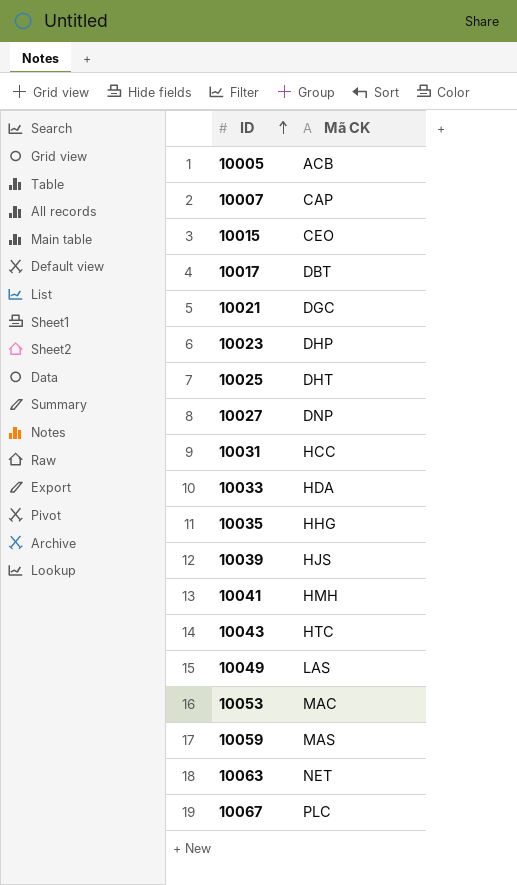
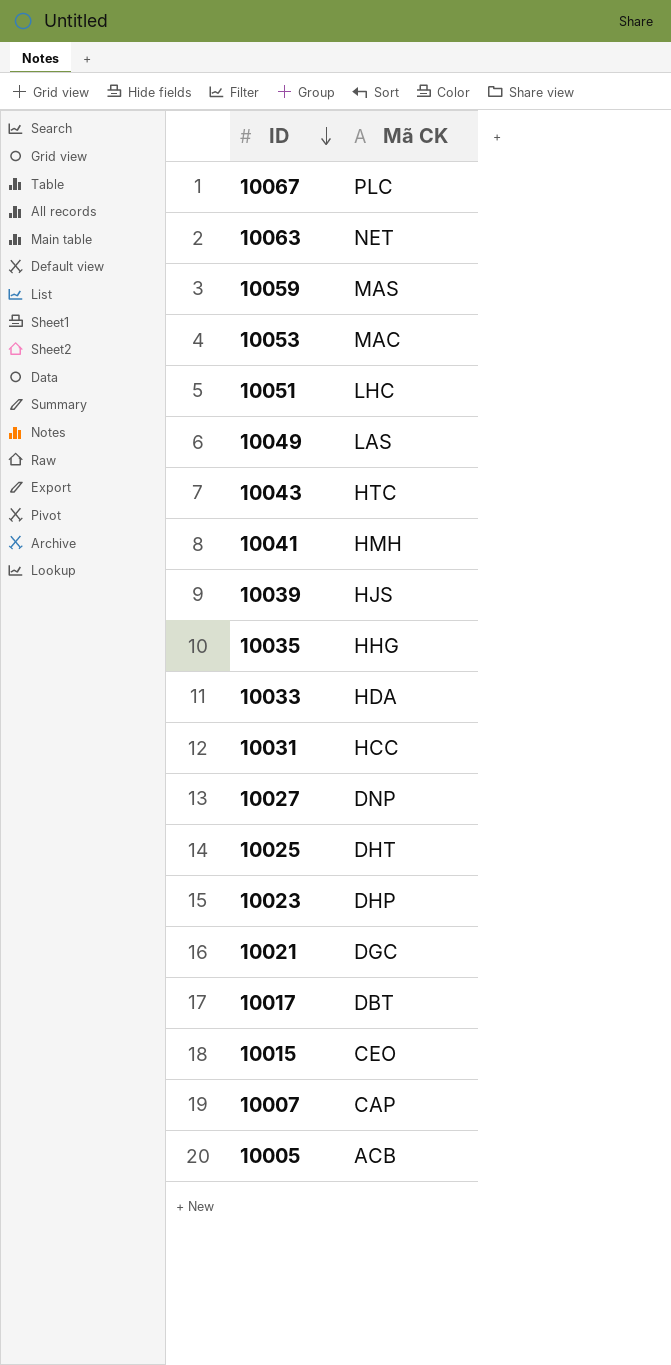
row order: ID ascending -> ID descending
row 10051: none -> LHC

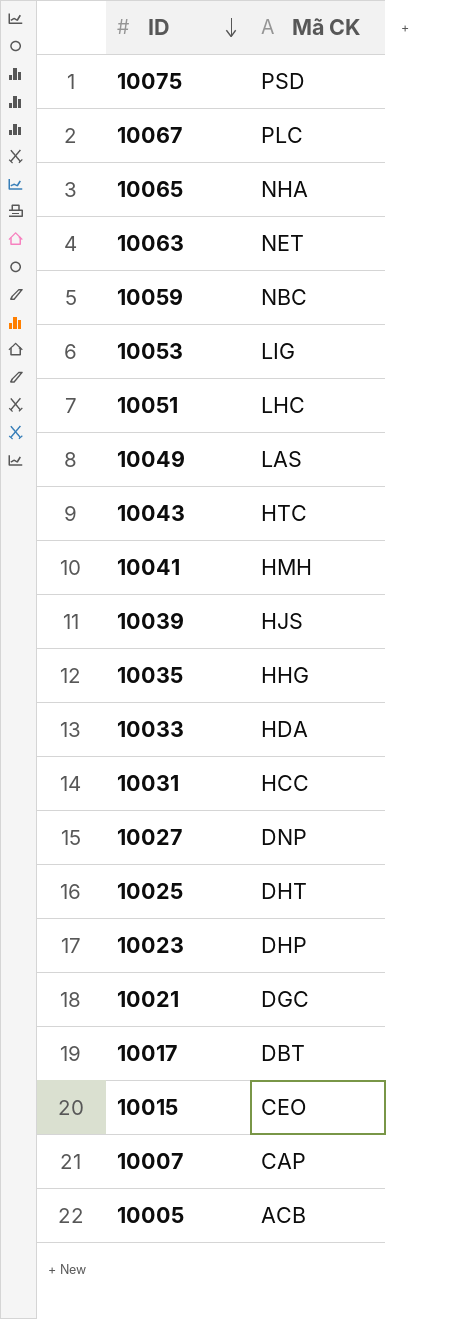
row 10075: none -> PSD
row 10065: none -> NHA
10059 | Mã CK: MAS -> NBC
10053 | Mã CK: MAC -> LIG

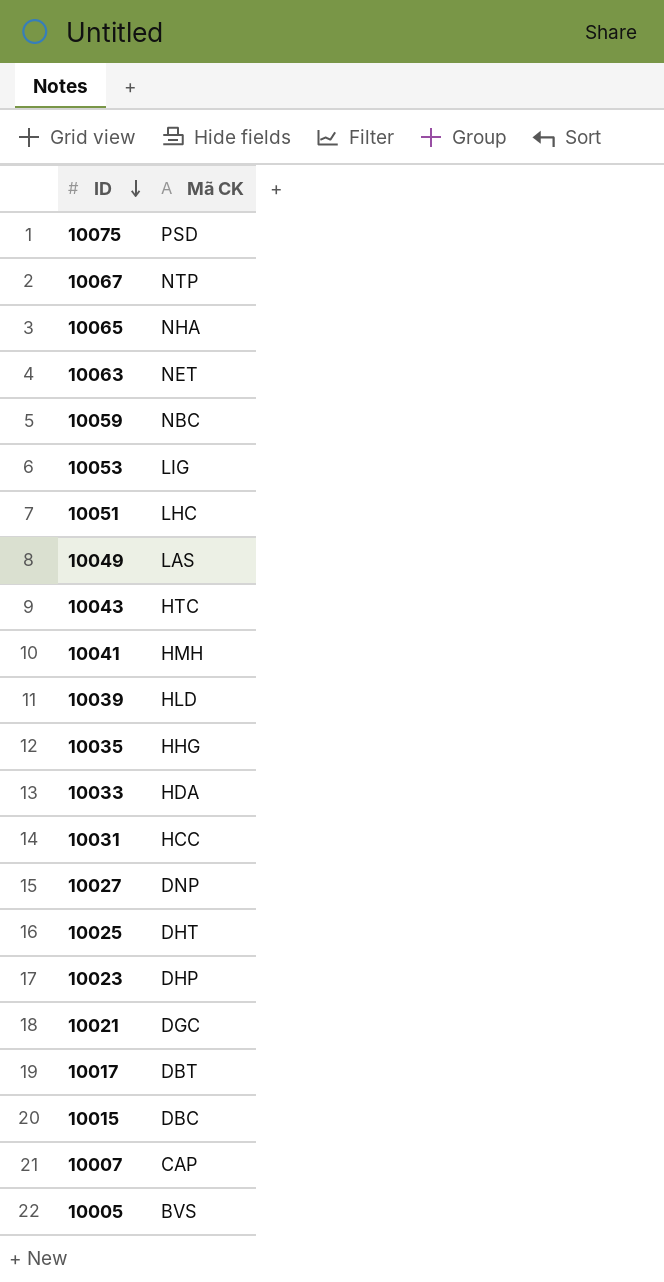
10067 | Mã CK: PLC -> NTP
10039 | Mã CK: HJS -> HLD
10015 | Mã CK: CEO -> DBC
10005 | Mã CK: ACB -> BVS

